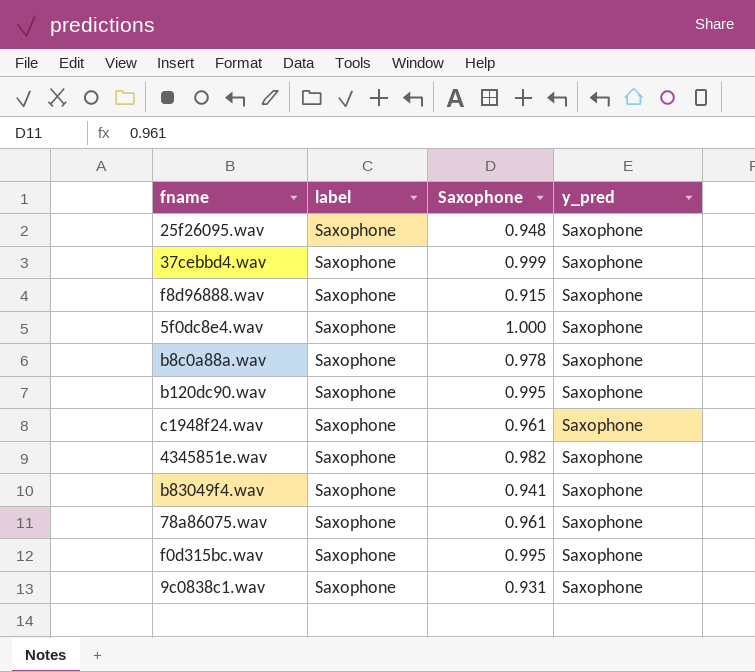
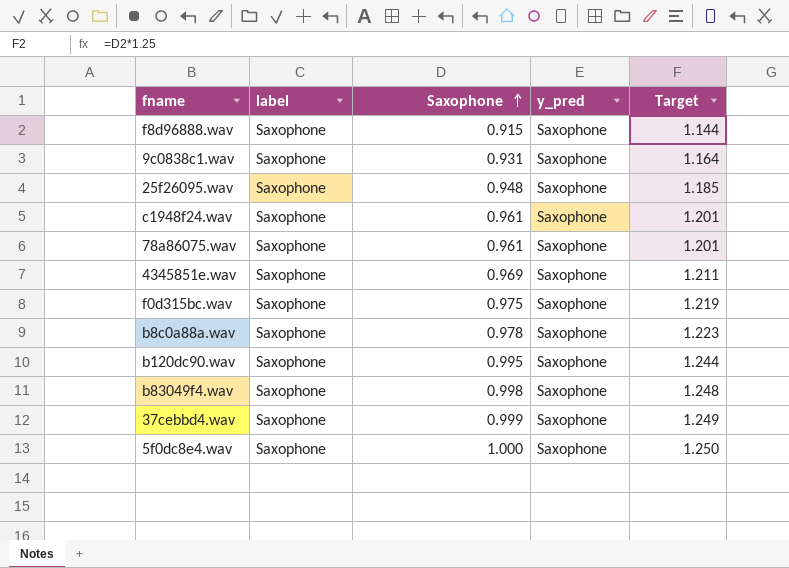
row order: none -> Saxophone ascending
column Target | formula: none -> [Saxophone] * 1.25
4345851e.wav | Saxophone: 0.982 -> 0.969
f0d315bc.wav | Saxophone: 0.995 -> 0.975
b83049f4.wav | Saxophone: 0.941 -> 0.998

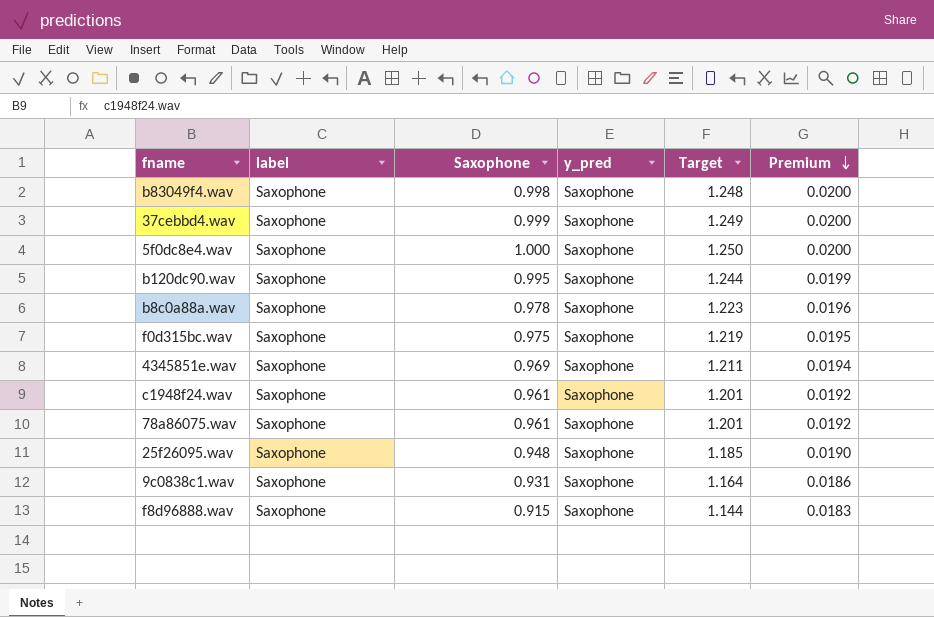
row order: Saxophone ascending -> Premium descending
column Premium | formula: none -> [Saxophone] * 0.02

